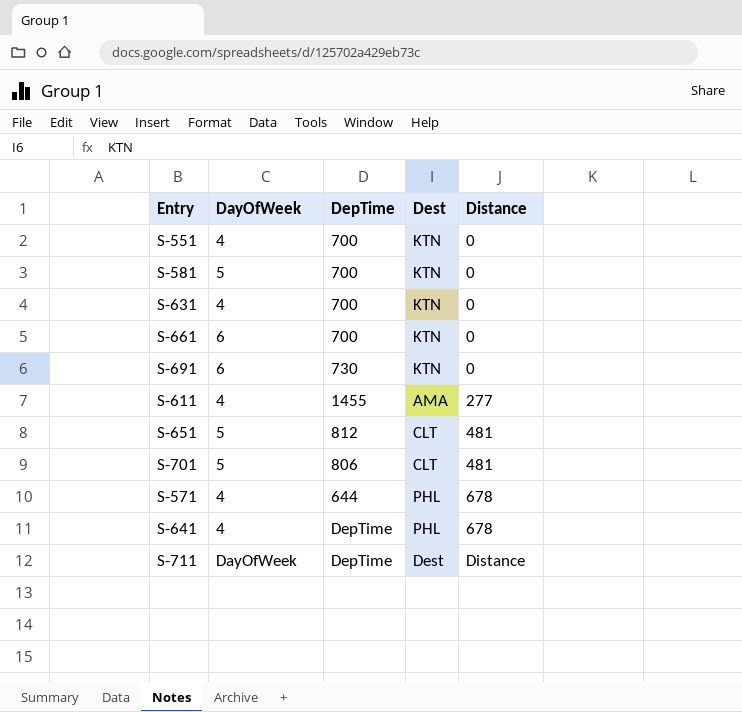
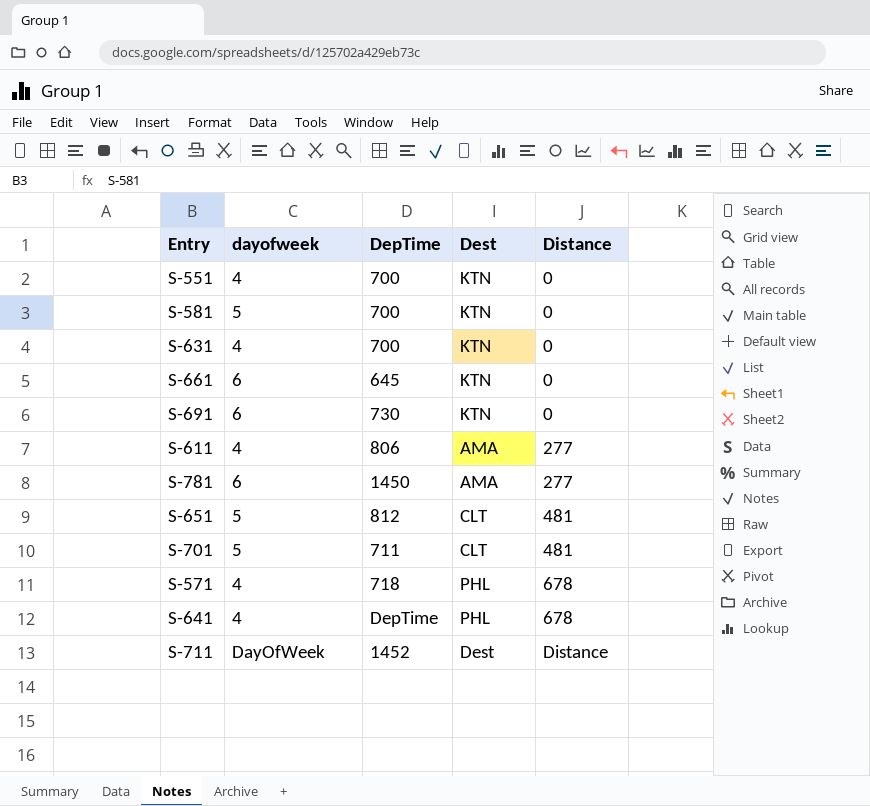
column name: DayOfWeek -> dayofweek
S-661 | DepTime: 700 -> 645
S-611 | DepTime: 1455 -> 806
row S-781: none -> 6 | 1450 | AMA | 277
S-701 | DepTime: 806 -> 711
S-571 | DepTime: 644 -> 718
S-711 | DepTime: DepTime -> 1452

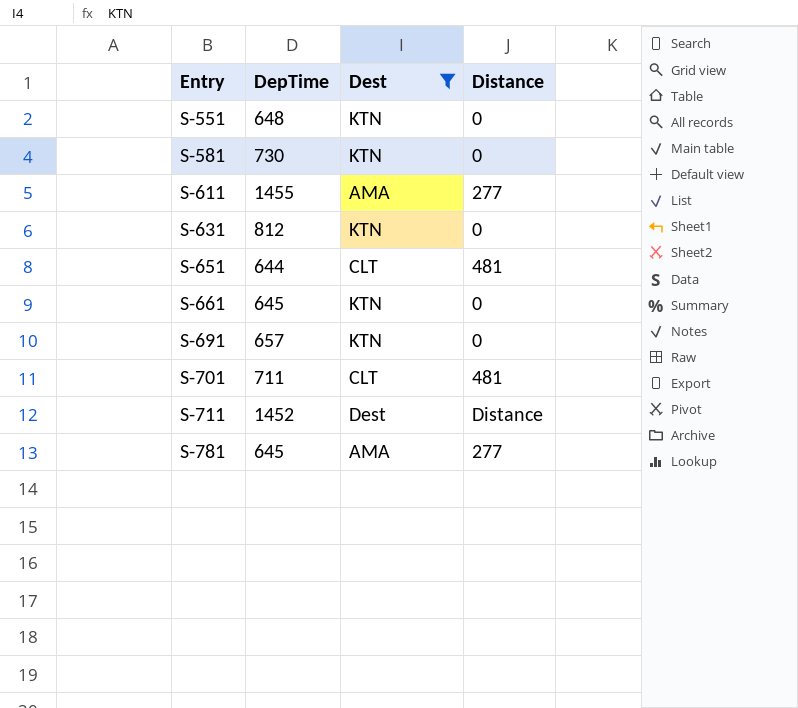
filter: none -> Dest != PHL
row order: Distance ascending -> Entry ascending
column dayofweek | position: 2 -> none
S-551 | DepTime: 700 -> 648
S-581 | DepTime: 700 -> 730
S-611 | DepTime: 806 -> 1455
S-631 | DepTime: 700 -> 812
S-651 | DepTime: 812 -> 644
S-691 | DepTime: 730 -> 657
S-781 | DepTime: 1450 -> 645

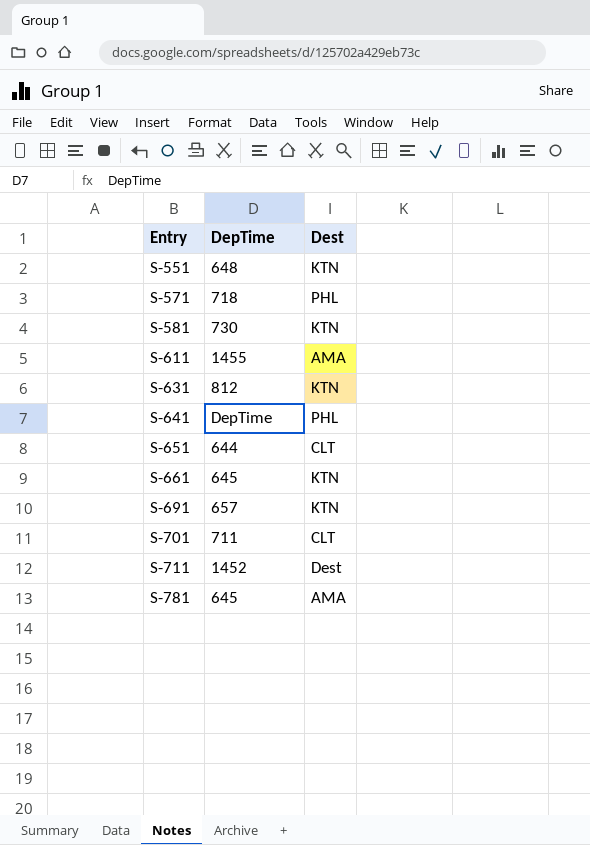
filter: Dest != PHL -> none
column Distance | position: 4 -> none

